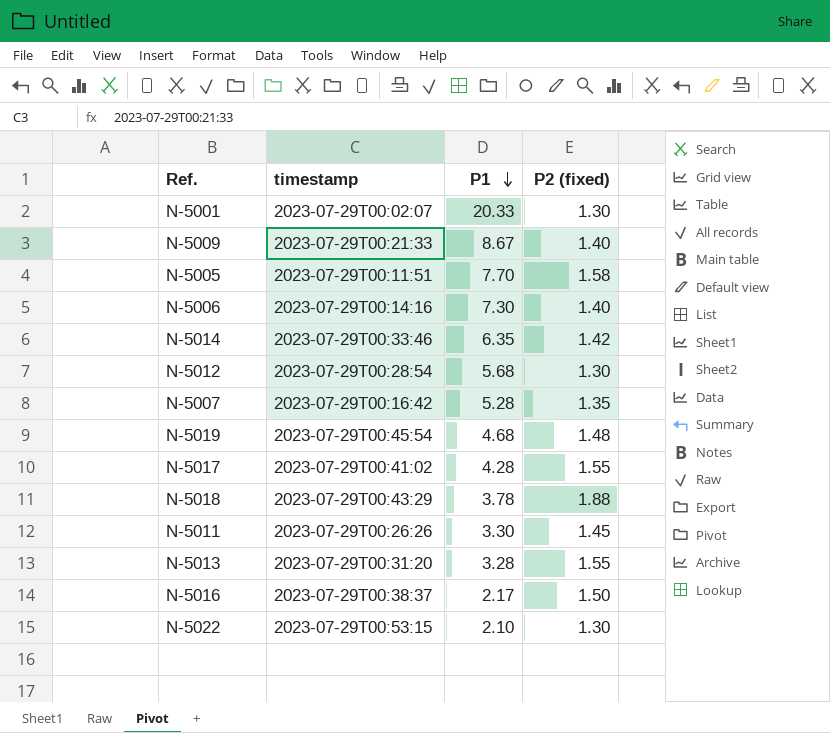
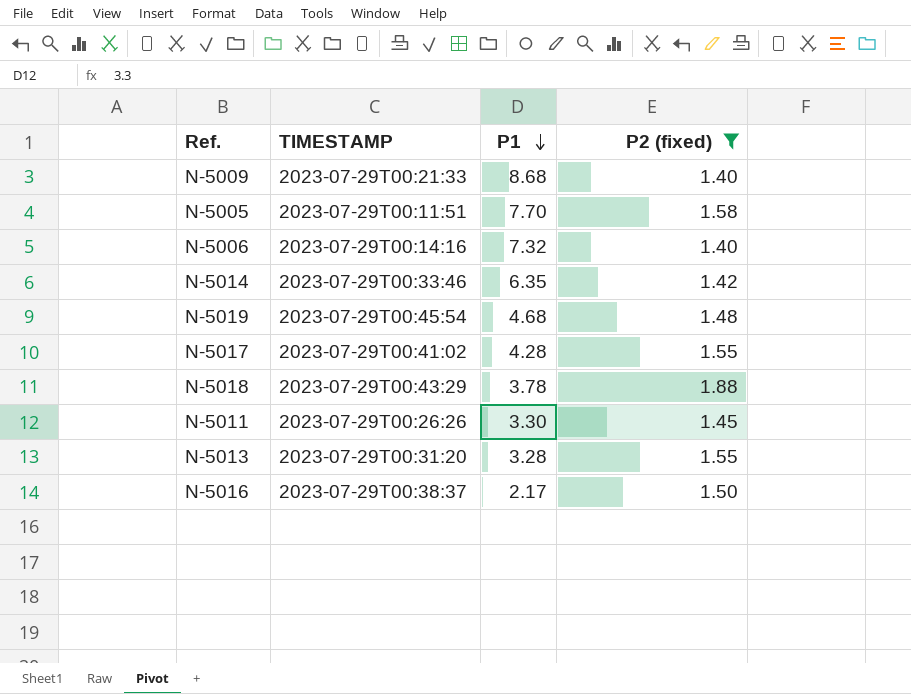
filter: none -> P2 (fixed) >= 1.40
column name: timestamp -> TIMESTAMP
N-5009 | P1: 8.67 -> 8.68
N-5006 | P1: 7.30 -> 7.32

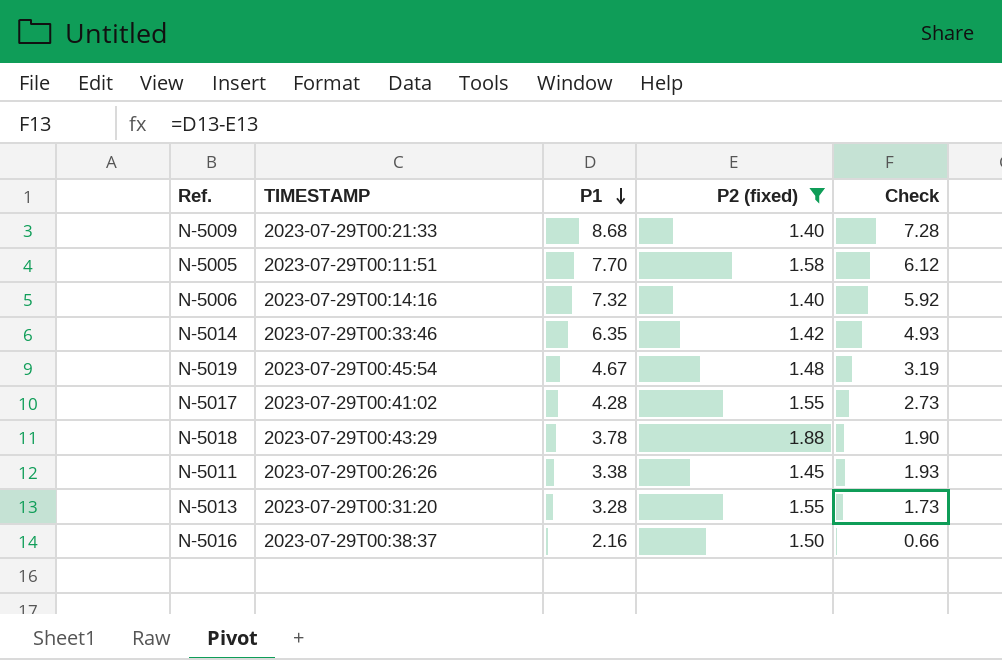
column Check | formula: none -> [P1] - [P2 (fixed)]
N-5019 | P1: 4.68 -> 4.67
N-5011 | P1: 3.30 -> 3.38
N-5016 | P1: 2.17 -> 2.16

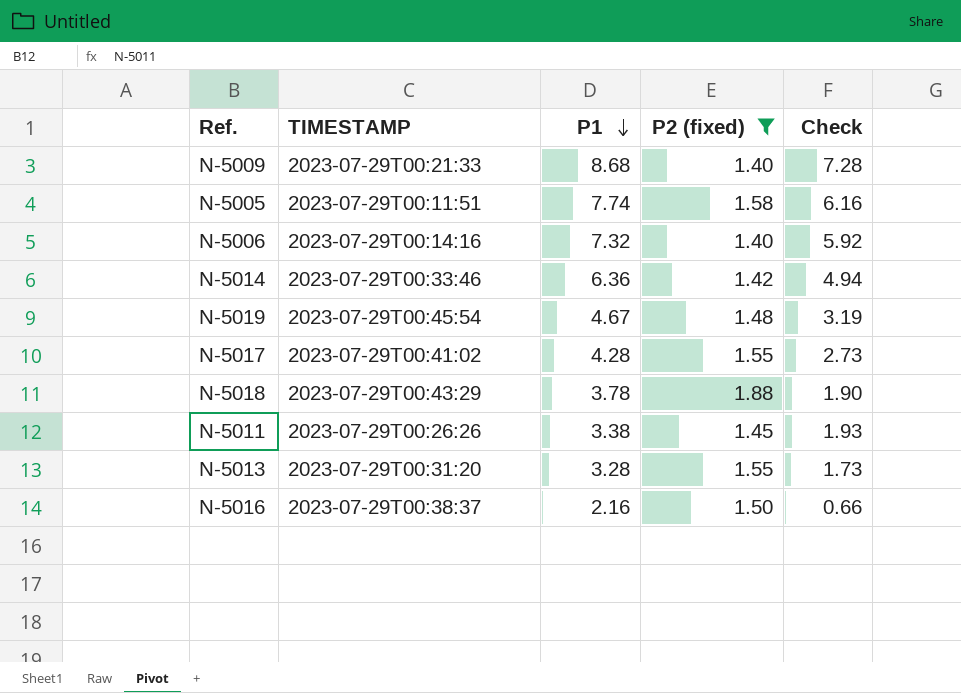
N-5005 | P1: 7.70 -> 7.74
N-5005 | Check: 6.12 -> 6.16
N-5014 | P1: 6.35 -> 6.36
N-5014 | Check: 4.93 -> 4.94

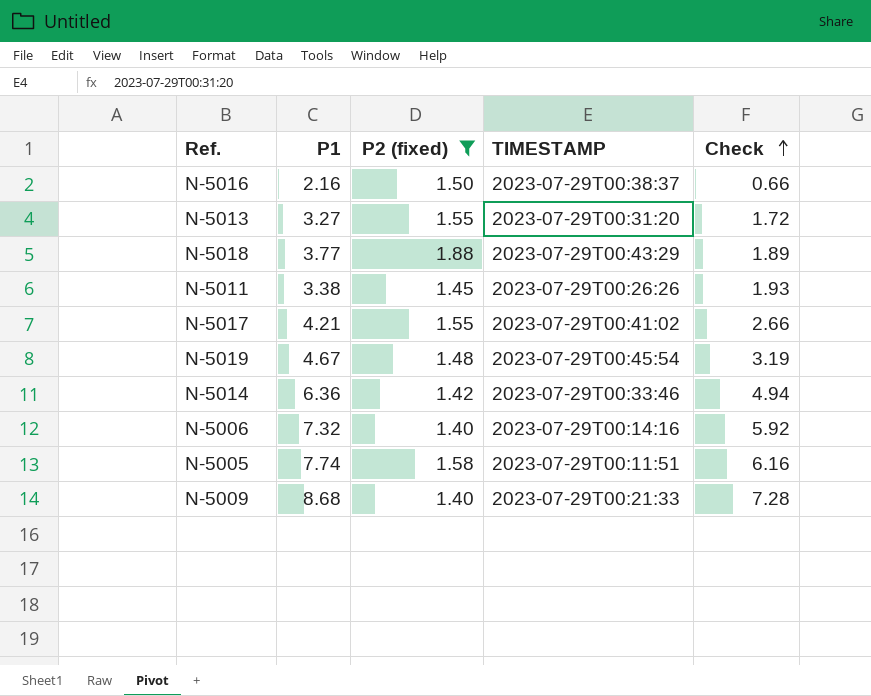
row order: P1 descending -> Check ascending
column TIMESTAMP | position: 2 -> 4
N-5013 | P1: 3.28 -> 3.27
N-5013 | Check: 1.73 -> 1.72
N-5018 | P1: 3.78 -> 3.77
N-5018 | Check: 1.90 -> 1.89
N-5017 | P1: 4.28 -> 4.21
N-5017 | Check: 2.73 -> 2.66

